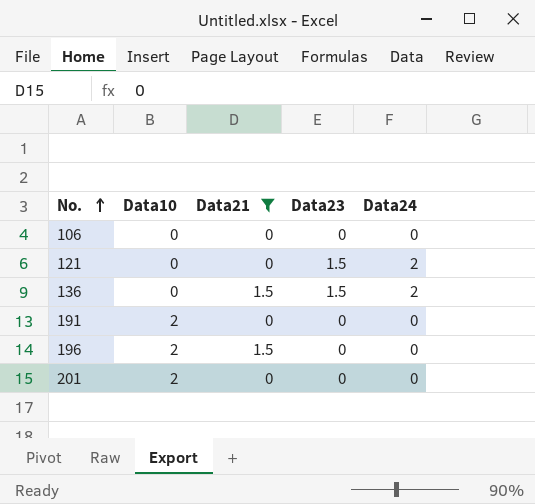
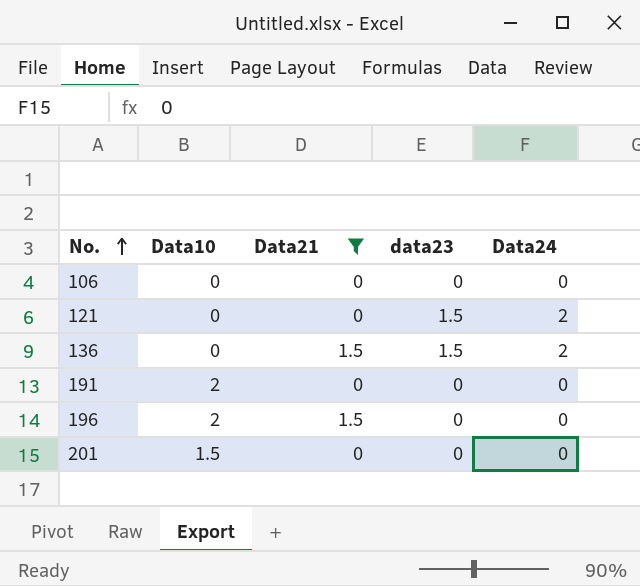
column name: Data23 -> data23
201 | Data10: 2 -> 1.5

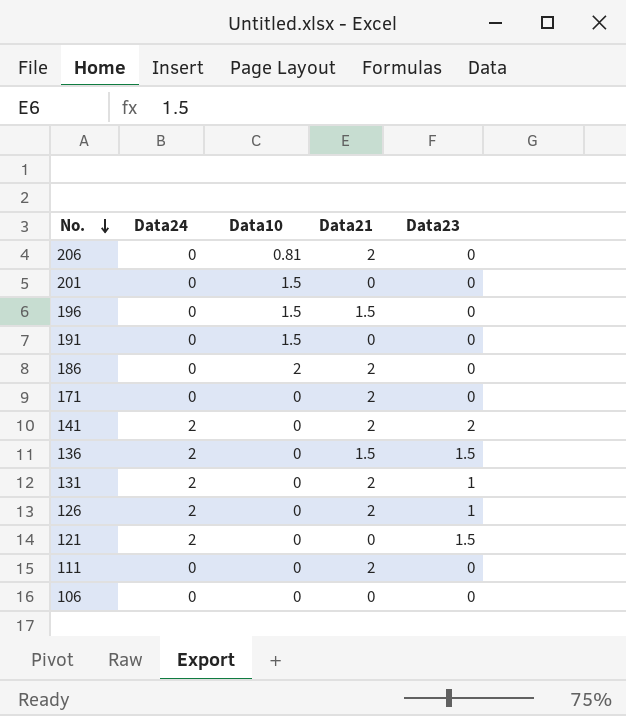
filter: Data21 != 2 -> none
row order: No. ascending -> No. descending
column Data24 | position: 5 -> 2
column name: data23 -> Data23
196 | Data10: 2 -> 1.5
191 | Data10: 2 -> 1.5

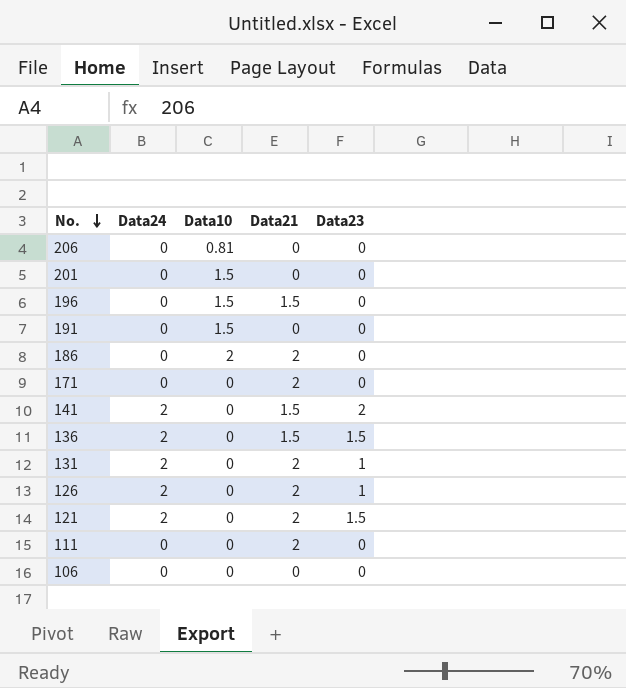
206 | Data21: 2 -> 0
141 | Data21: 2 -> 1.5
121 | Data21: 0 -> 2

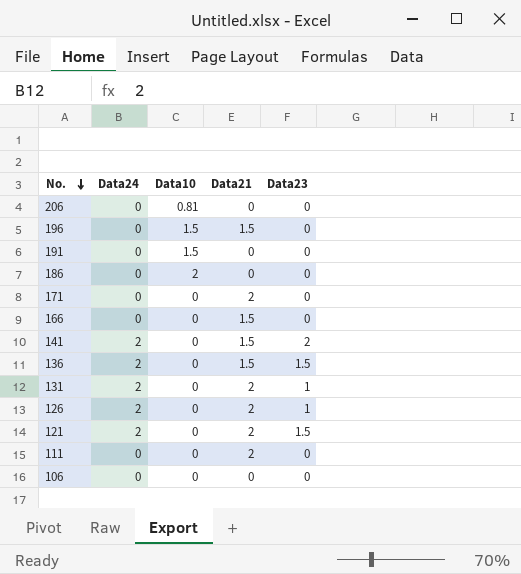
row 201: 0 | 1.5 | 0 | 0 -> none
186 | Data21: 2 -> 0
row 166: none -> 0 | 0 | 1.5 | 0

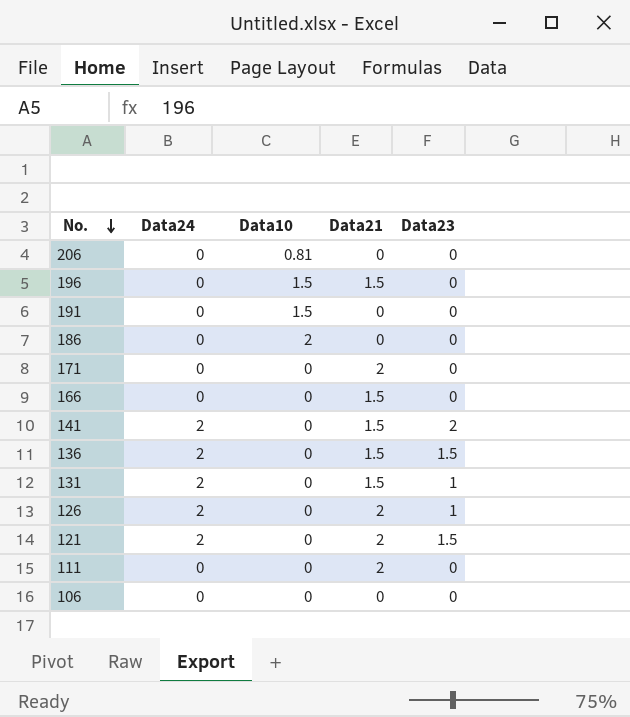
131 | Data21: 2 -> 1.5

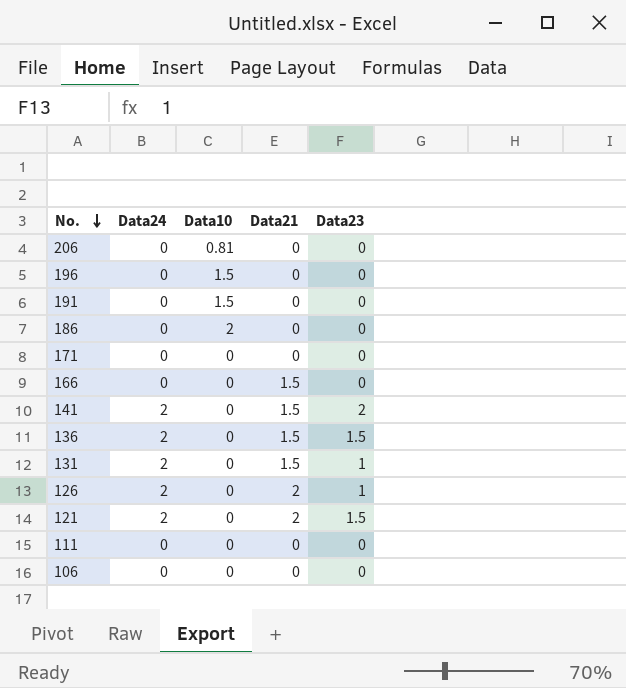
196 | Data21: 1.5 -> 0
171 | Data21: 2 -> 0
111 | Data21: 2 -> 0

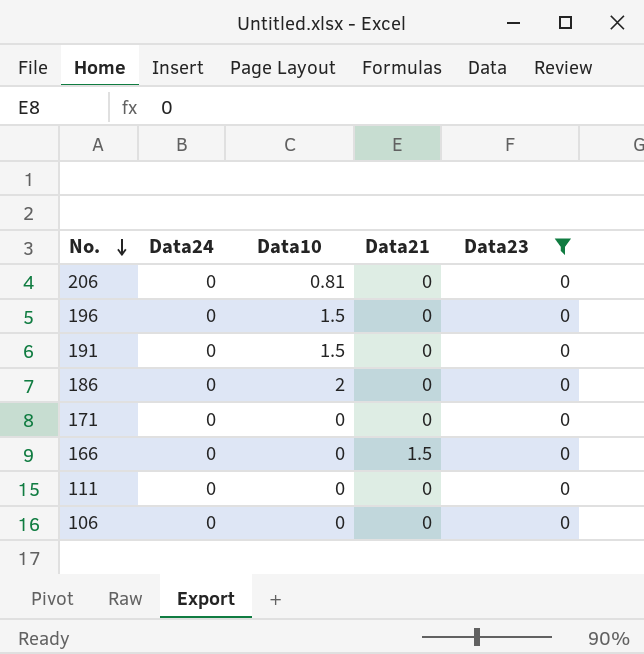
filter: none -> Data23 = 0

